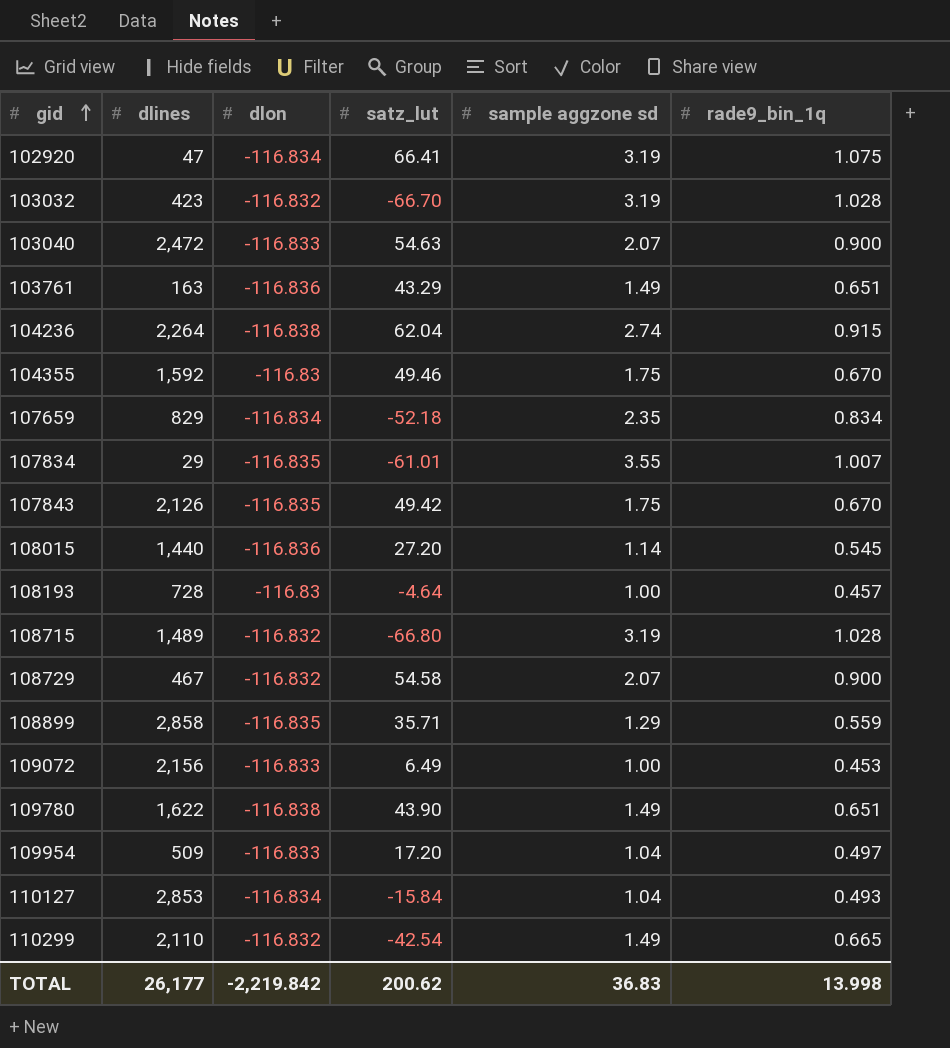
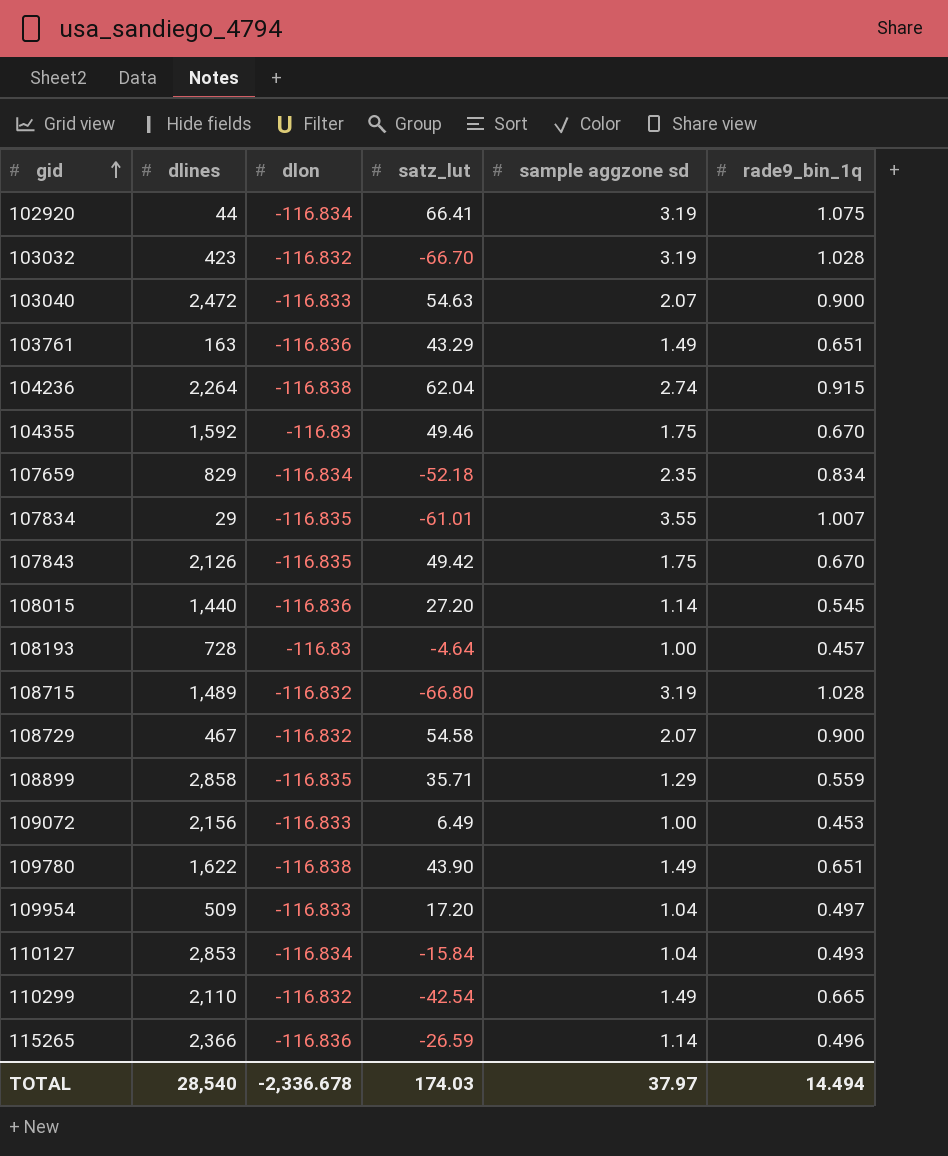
102920 | dlines: 47 -> 44
row 115265: none -> 2,366 | -116.836 | -26.59 | 1.14 | 0.496
TOTAL | dlines: 26,177 -> 28,540
TOTAL | dlon: -2,219.842 -> -2,336.678
TOTAL | satz_lut: 200.62 -> 174.03
TOTAL | sample aggzone sd: 36.83 -> 37.97
TOTAL | rade9_bin_1q: 13.998 -> 14.494

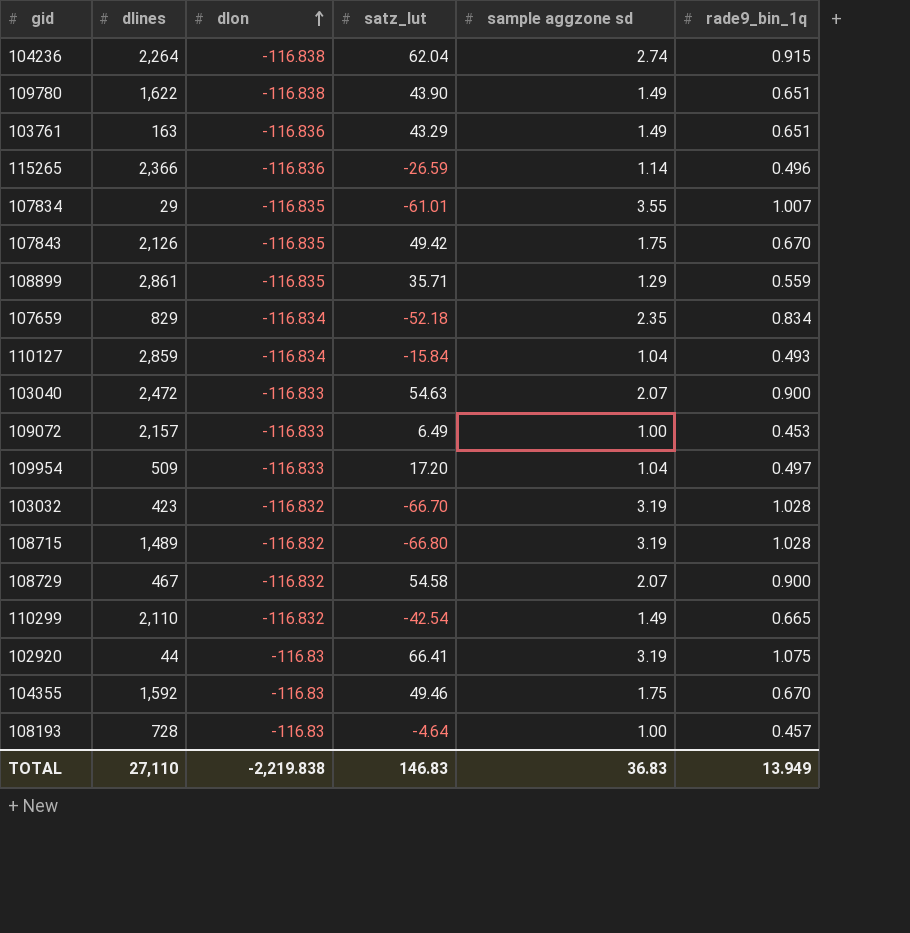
row order: gid ascending -> dlon ascending
row 108015: 1,440 | -116.836 | 27.20 | 1.14 | 0.545 -> none
108899 | dlines: 2,858 -> 2,861
110127 | dlines: 2,853 -> 2,859
109072 | dlines: 2,156 -> 2,157
102920 | dlon: -116.834 -> -116.83
TOTAL | dlines: 28,540 -> 27,110
TOTAL | dlon: -2,336.678 -> -2,219.838
TOTAL | satz_lut: 174.03 -> 146.83
TOTAL | sample aggzone sd: 37.97 -> 36.83
TOTAL | rade9_bin_1q: 14.494 -> 13.949

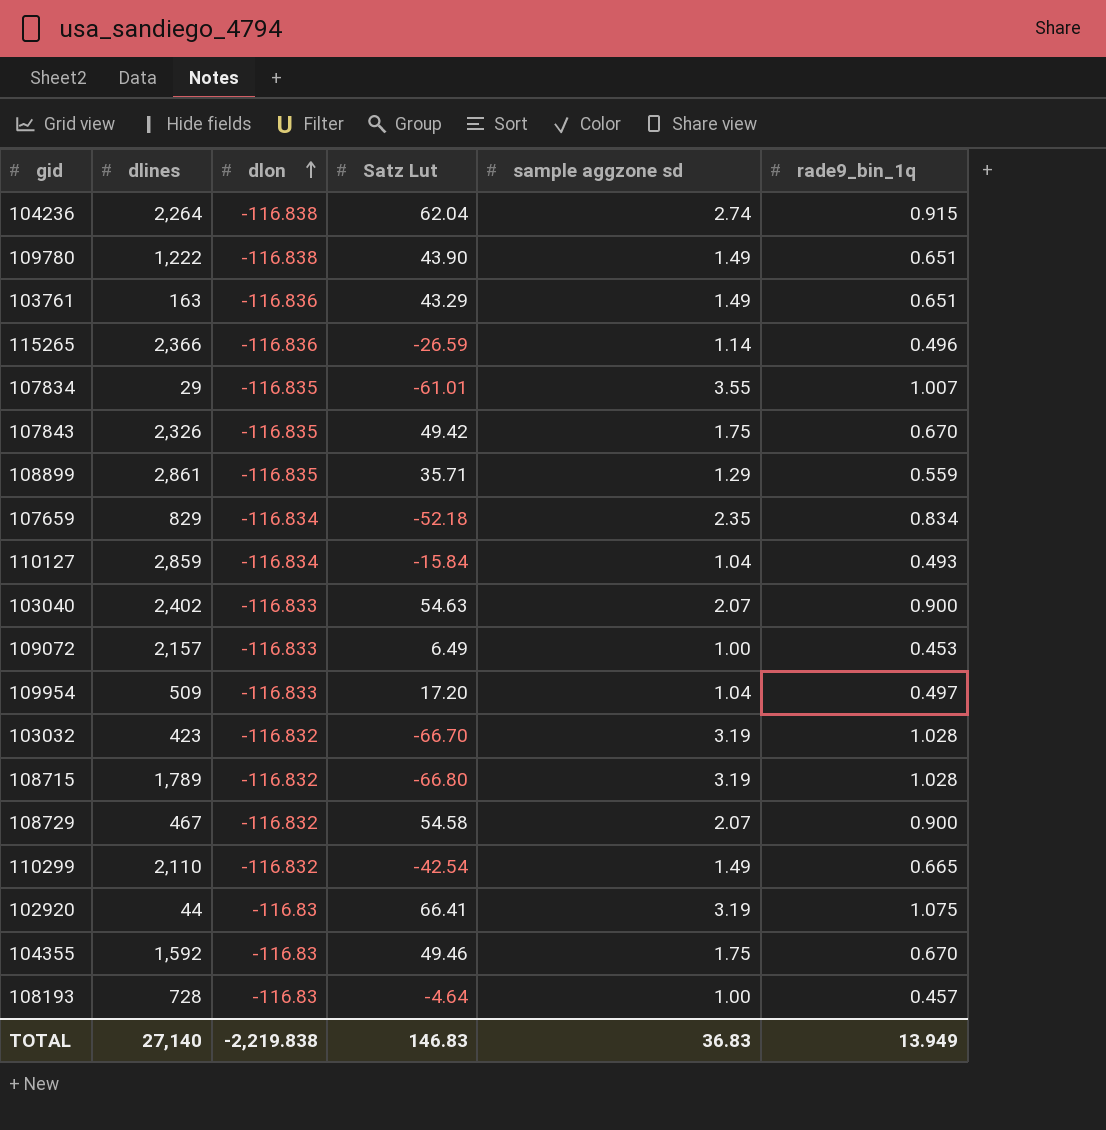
column name: satz_lut -> Satz Lut
109780 | dlines: 1,622 -> 1,222
107843 | dlines: 2,126 -> 2,326
103040 | dlines: 2,472 -> 2,402
108715 | dlines: 1,489 -> 1,789
TOTAL | dlines: 27,110 -> 27,140

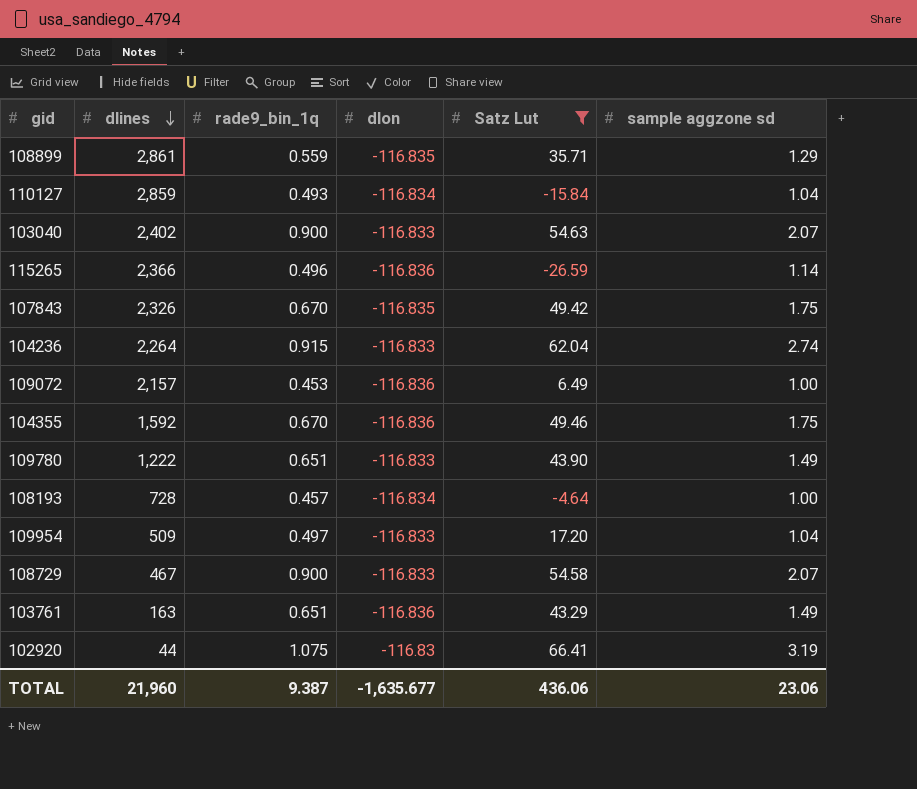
filter: none -> Satz Lut >= -26.59
row order: dlon ascending -> dlines descending
column rade9_bin_1q | position: 6 -> 3
104236 | dlon: -116.838 -> -116.833
109072 | dlon: -116.833 -> -116.836
104355 | dlon: -116.83 -> -116.836
109780 | dlon: -116.838 -> -116.833
108193 | dlon: -116.83 -> -116.834
108729 | dlon: -116.832 -> -116.833
TOTAL | dlines: 27,140 -> 21,960
TOTAL | rade9_bin_1q: 13.949 -> 9.387
TOTAL | dlon: -2,219.838 -> -1,635.677
TOTAL | Satz Lut: 146.83 -> 436.06
TOTAL | sample aggzone sd: 36.83 -> 23.06

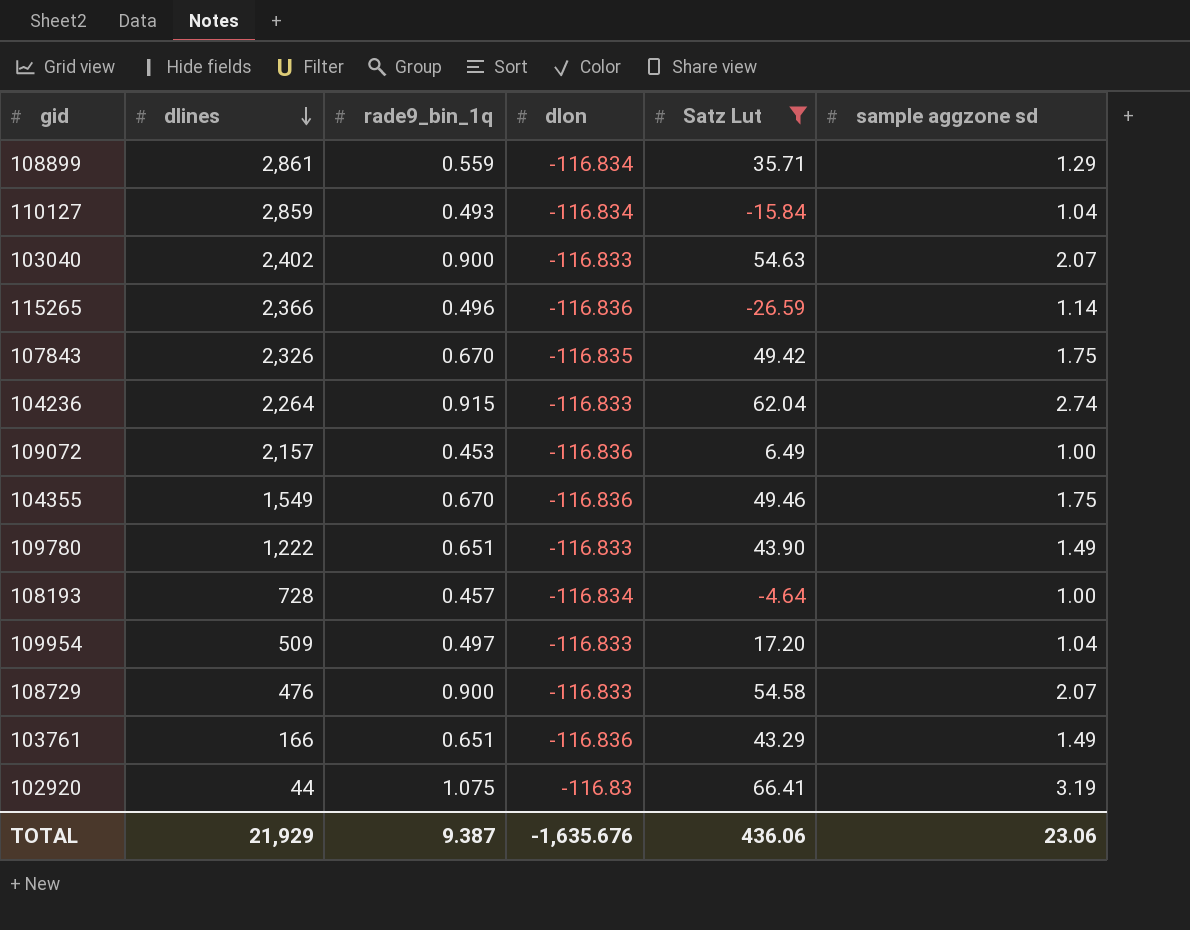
108899 | dlon: -116.835 -> -116.834
104355 | dlines: 1,592 -> 1,549
108729 | dlines: 467 -> 476
103761 | dlines: 163 -> 166
TOTAL | dlines: 21,960 -> 21,929
TOTAL | dlon: -1,635.677 -> -1,635.676

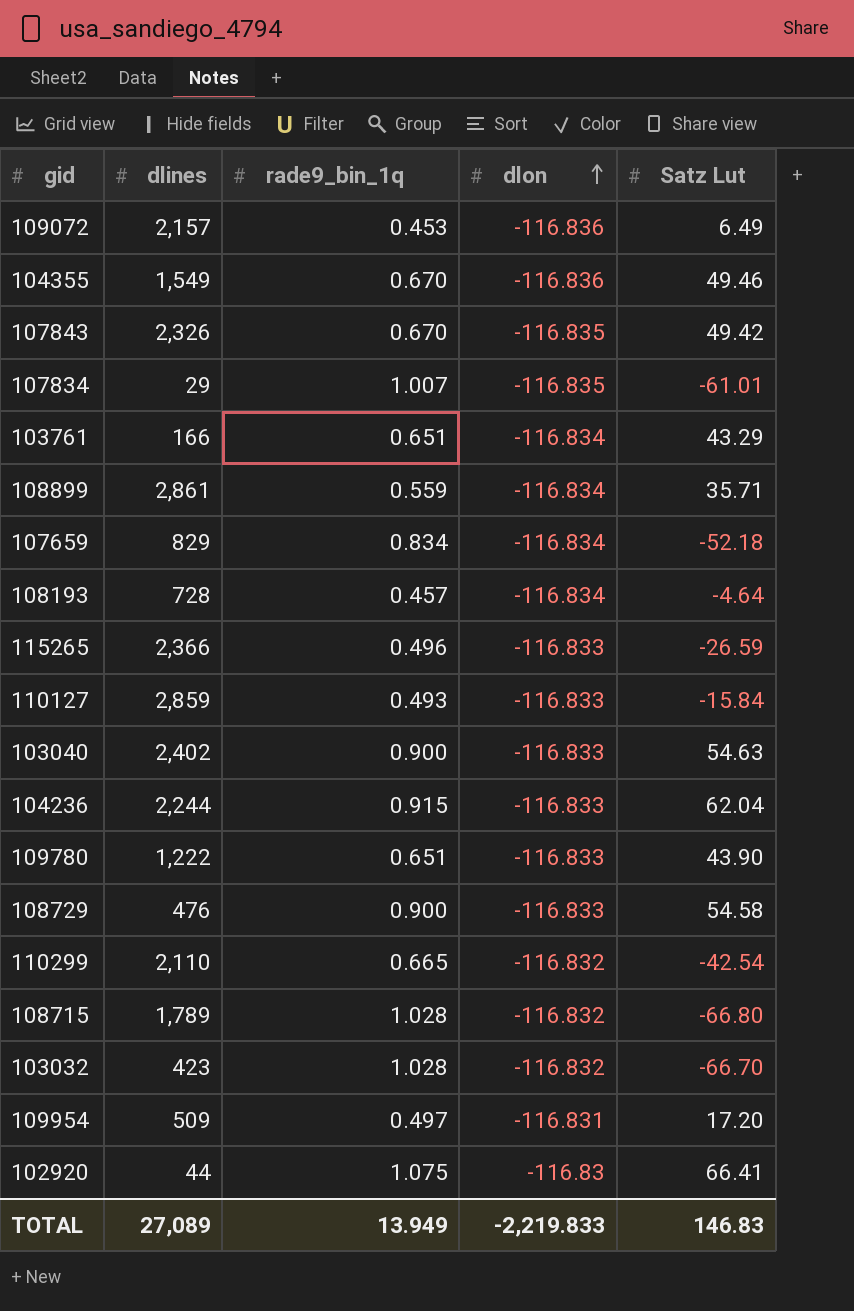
filter: Satz Lut >= -26.59 -> none
row order: dlines descending -> dlon ascending
column sample aggzone sd | position: 6 -> none
103761 | dlon: -116.836 -> -116.834
115265 | dlon: -116.836 -> -116.833
110127 | dlon: -116.834 -> -116.833
104236 | dlines: 2,264 -> 2,244
109954 | dlon: -116.833 -> -116.831
TOTAL | dlines: 21,929 -> 27,089
TOTAL | rade9_bin_1q: 9.387 -> 13.949
TOTAL | dlon: -1,635.676 -> -2,219.833
TOTAL | Satz Lut: 436.06 -> 146.83

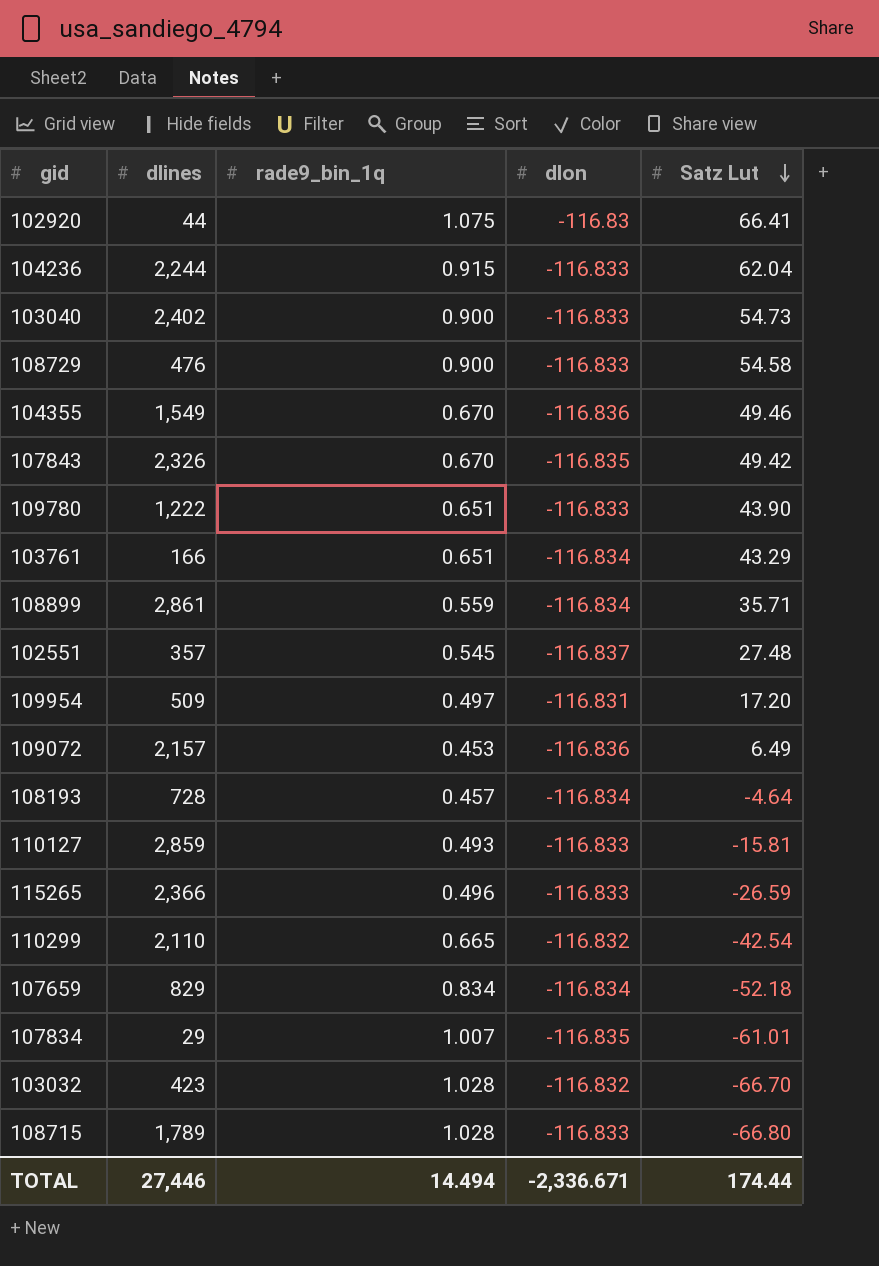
row order: dlon ascending -> Satz Lut descending
103040 | Satz Lut: 54.63 -> 54.73
row 102551: none -> 357 | 0.545 | -116.837 | 27.48
110127 | Satz Lut: -15.84 -> -15.81
108715 | dlon: -116.832 -> -116.833
TOTAL | dlines: 27,089 -> 27,446
TOTAL | rade9_bin_1q: 13.949 -> 14.494
TOTAL | dlon: -2,219.833 -> -2,336.671
TOTAL | Satz Lut: 146.83 -> 174.44

